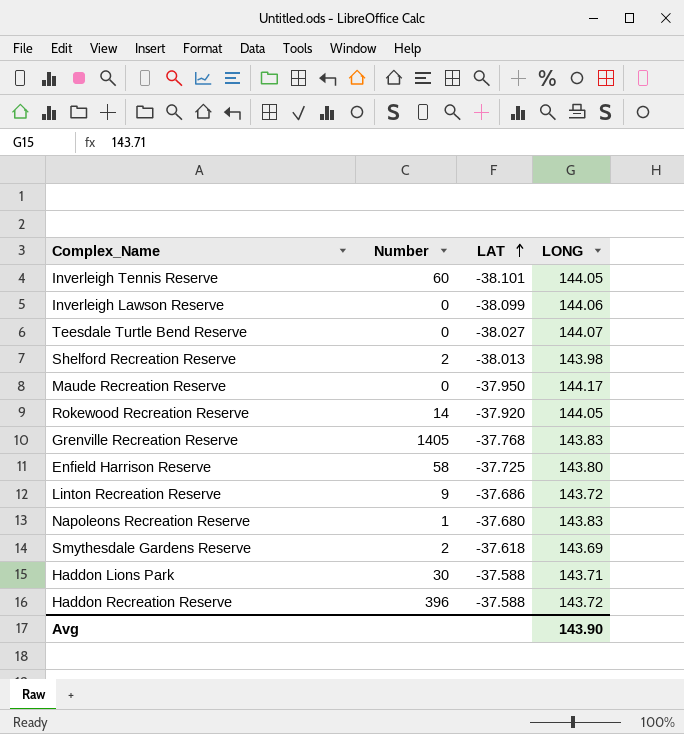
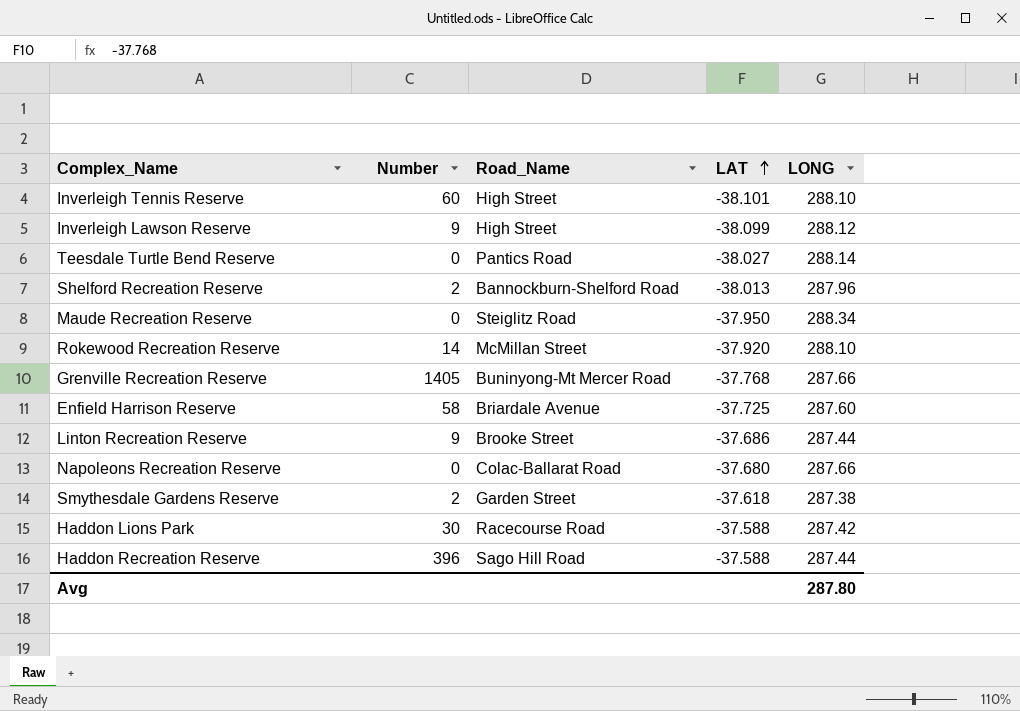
column Road_Name | position: none -> 3
Inverleigh Tennis Reserve | LONG: 144.05 -> 288.10
Inverleigh Lawson Reserve | Number: 0 -> 9
Inverleigh Lawson Reserve | LONG: 144.06 -> 288.12
Teesdale Turtle Bend Reserve | LONG: 144.07 -> 288.14
Shelford Recreation Reserve | LONG: 143.98 -> 287.96
Maude Recreation Reserve | LONG: 144.17 -> 288.34
Rokewood Recreation Reserve | LONG: 144.05 -> 288.10
Grenville Recreation Reserve | LONG: 143.83 -> 287.66
Enfield Harrison Reserve | LONG: 143.80 -> 287.60
Linton Recreation Reserve | LONG: 143.72 -> 287.44
Napoleons Recreation Reserve | Number: 1 -> 0
Napoleons Recreation Reserve | LONG: 143.83 -> 287.66
Smythesdale Gardens Reserve | LONG: 143.69 -> 287.38
Haddon Lions Park | LONG: 143.71 -> 287.42
Haddon Recreation Reserve | LONG: 143.72 -> 287.44
Avg | LONG: 143.90 -> 287.80

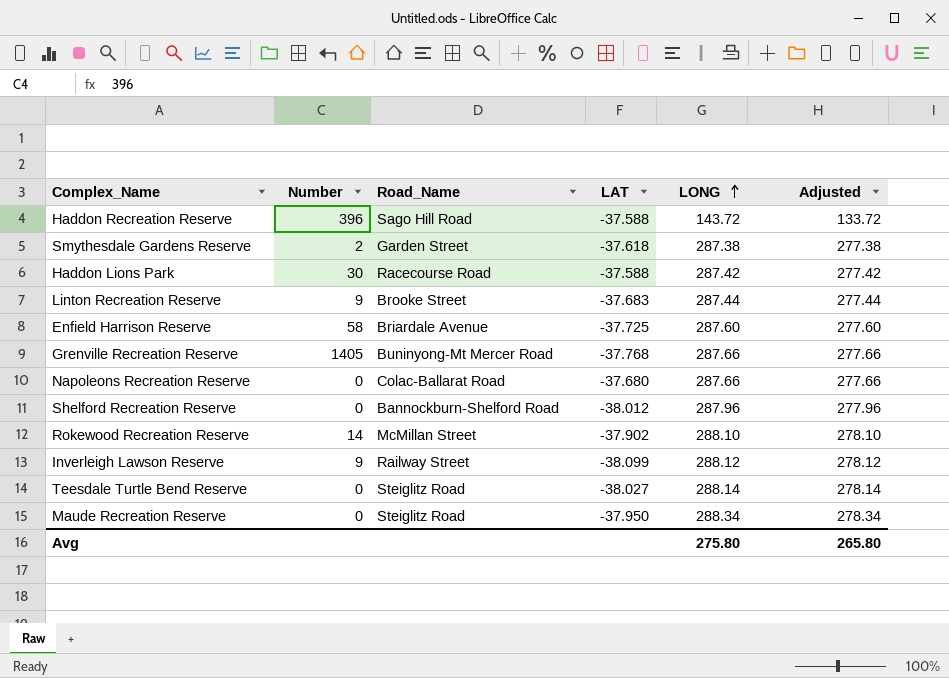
row order: LAT ascending -> LONG ascending
column Adjusted | formula: none -> [LONG] - 10
row Inverleigh Tennis Reserve: 60 | High Street | -38.101 | 288.10 -> none
Haddon Recreation Reserve | LONG: 287.44 -> 143.72
Linton Recreation Reserve | LAT: -37.686 -> -37.683
Shelford Recreation Reserve | Number: 2 -> 0
Shelford Recreation Reserve | LAT: -38.013 -> -38.012
Rokewood Recreation Reserve | LAT: -37.920 -> -37.902
Inverleigh Lawson Reserve | Road_Name: High Street -> Railway Street
Teesdale Turtle Bend Reserve | Road_Name: Pantics Road -> Steiglitz Road
Avg | LONG: 287.80 -> 275.80

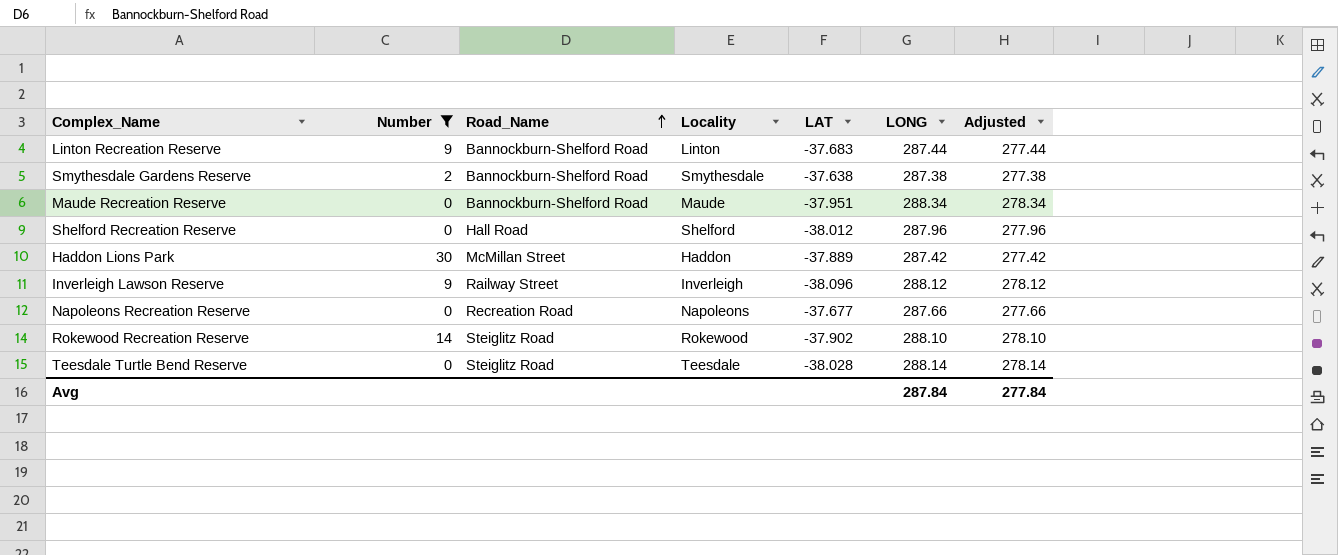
filter: none -> Number <= 30
row order: LONG ascending -> Road_Name ascending
column Locality | position: none -> 4
Linton Recreation Reserve | Road_Name: Brooke Street -> Bannockburn-Shelford Road
Smythesdale Gardens Reserve | Road_Name: Garden Street -> Bannockburn-Shelford Road
Smythesdale Gardens Reserve | LAT: -37.618 -> -37.638
Maude Recreation Reserve | Road_Name: Steiglitz Road -> Bannockburn-Shelford Road
Maude Recreation Reserve | LAT: -37.950 -> -37.951
Shelford Recreation Reserve | Road_Name: Bannockburn-Shelford Road -> Hall Road
Haddon Lions Park | Road_Name: Racecourse Road -> McMillan Street
Haddon Lions Park | LAT: -37.588 -> -37.889
Inverleigh Lawson Reserve | LAT: -38.099 -> -38.096
Napoleons Recreation Reserve | Road_Name: Colac-Ballarat Road -> Recreation Road
Napoleons Recreation Reserve | LAT: -37.680 -> -37.677
Rokewood Recreation Reserve | Road_Name: McMillan Street -> Steiglitz Road
Teesdale Turtle Bend Reserve | LAT: -38.027 -> -38.028
Avg | LONG: 275.80 -> 287.84
Avg | Adjusted: 265.80 -> 277.84

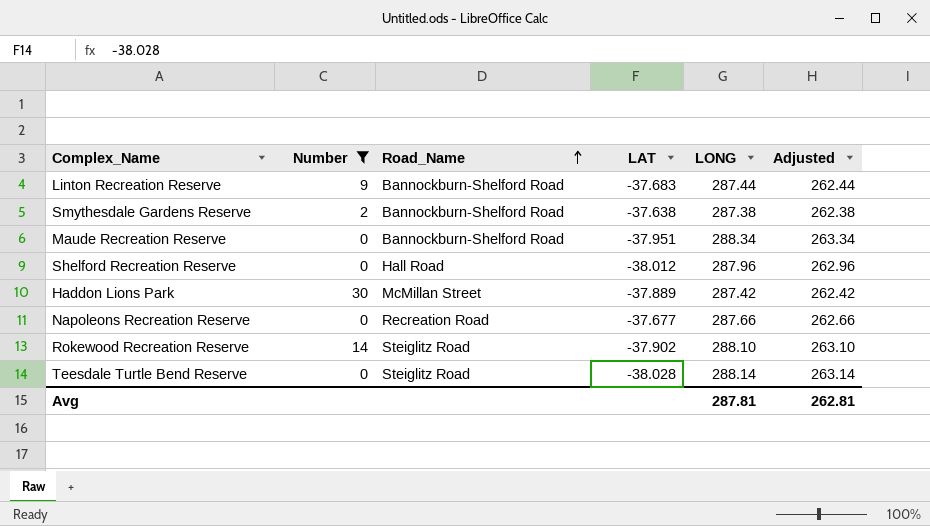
column Locality | position: 4 -> none
column Adjusted | formula: [LONG] - 10 -> [LONG] - 25
row Inverleigh Lawson Reserve: 9 | Railway Street | Inverleigh | -38.096 | 288.12 | 278.12 -> none
Avg | LONG: 287.84 -> 287.81
Avg | Adjusted: 277.84 -> 262.81

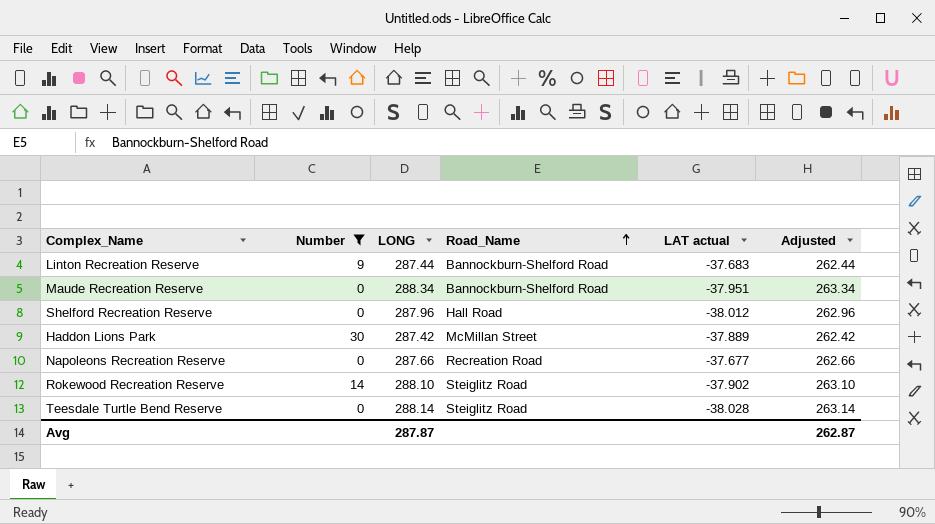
column LONG | position: 5 -> 3
column name: LAT -> LAT actual
row Smythesdale Gardens Reserve: 2 | Bannockburn-Shelford Road | -37.638 | 287.38 | 262.38 -> none
Avg | LONG: 287.81 -> 287.87
Avg | Adjusted: 262.81 -> 262.87

